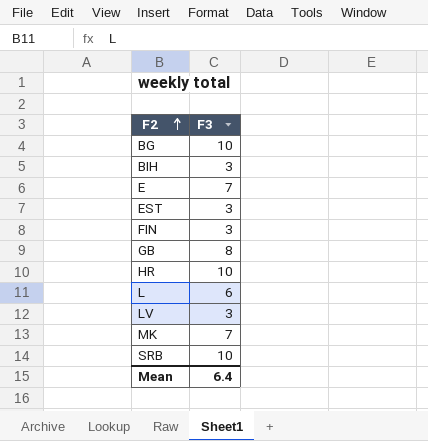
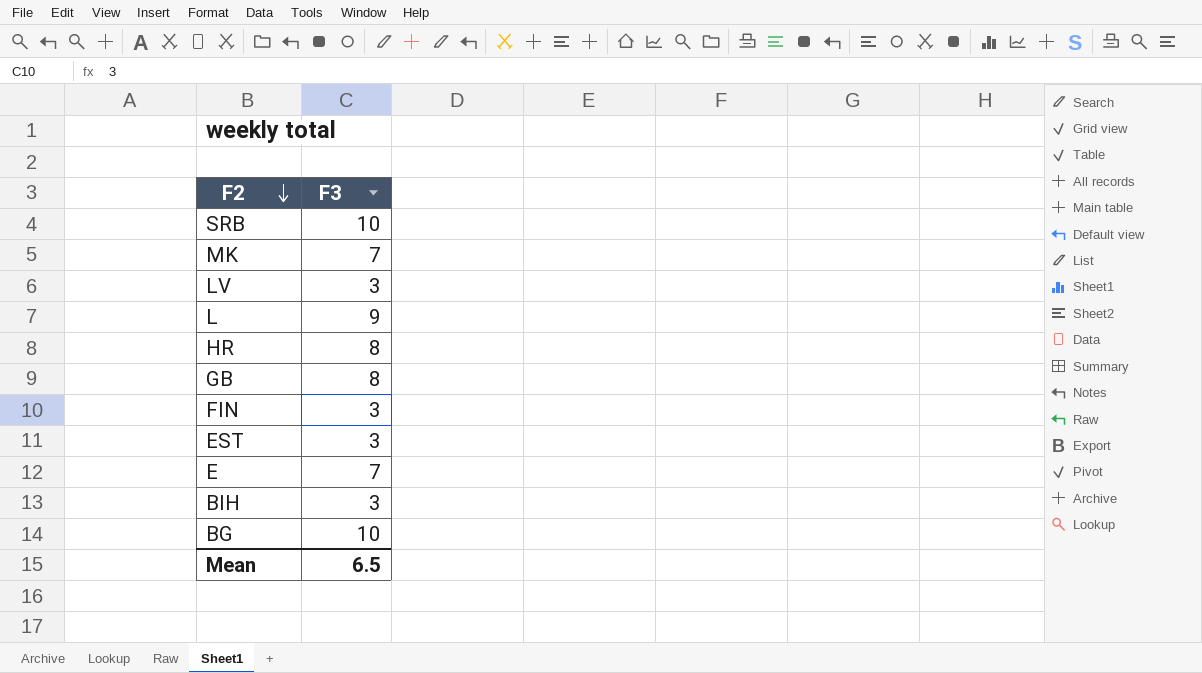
row order: F2 ascending -> F2 descending
L | F3: 6 -> 9
HR | F3: 10 -> 8
Mean | F3: 6.4 -> 6.5

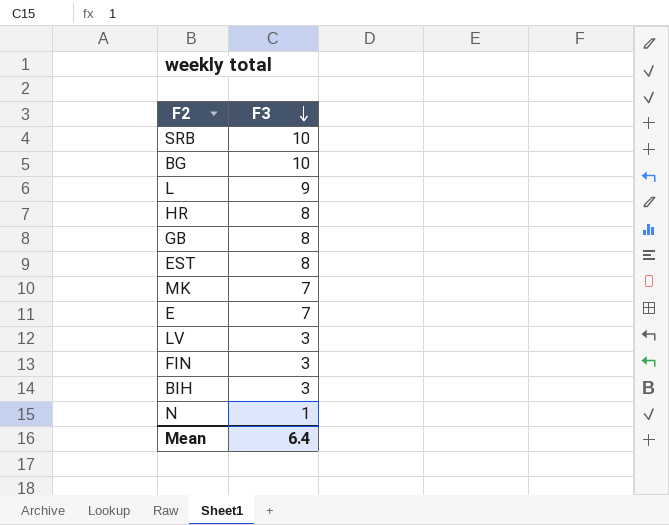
row order: F2 descending -> F3 descending
EST | F3: 3 -> 8
row N: none -> 1
Mean | F3: 6.5 -> 6.4

